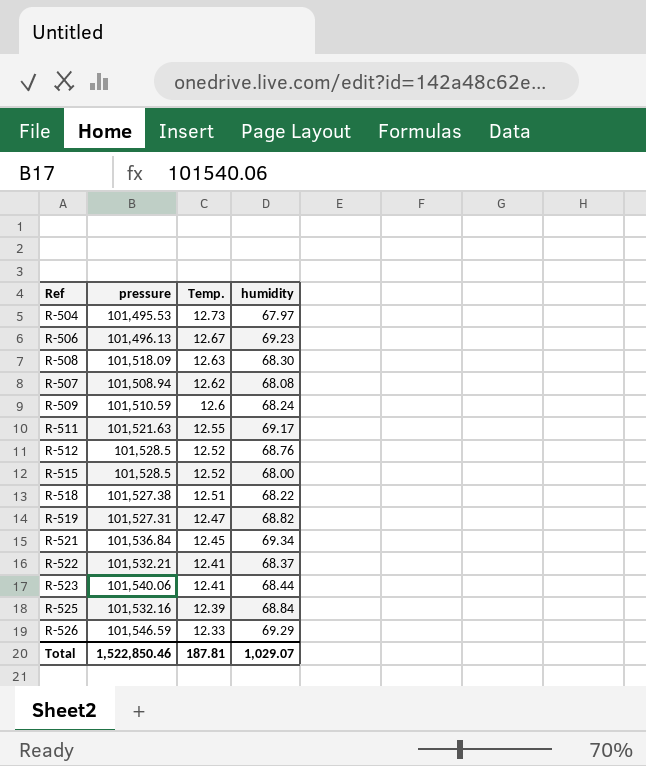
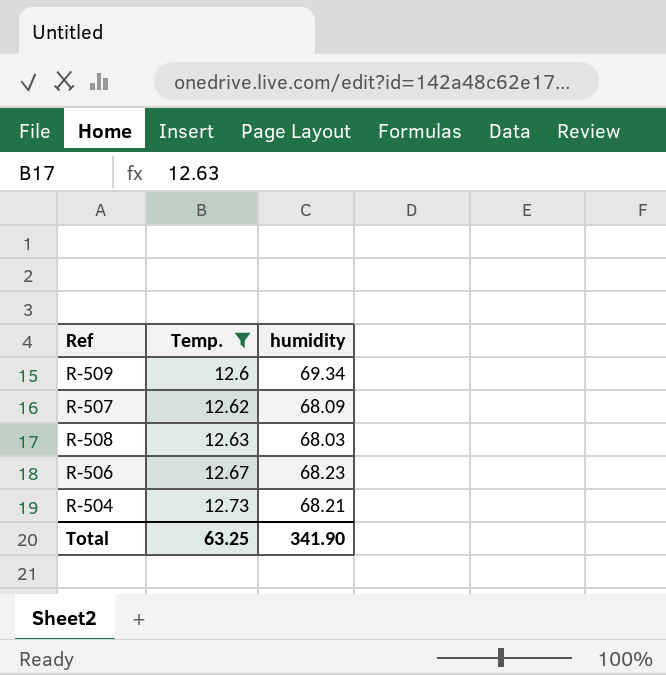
filter: none -> Temp. >= 12.6
row order: Temp. descending -> Temp. ascending
column pressure | position: 2 -> none
R-509 | humidity: 68.24 -> 69.34
R-507 | humidity: 68.08 -> 68.09
R-508 | humidity: 68.30 -> 68.03
R-506 | humidity: 69.23 -> 68.23
R-504 | humidity: 67.97 -> 68.21
Total | Temp.: 187.81 -> 63.25
Total | humidity: 1,029.07 -> 341.90

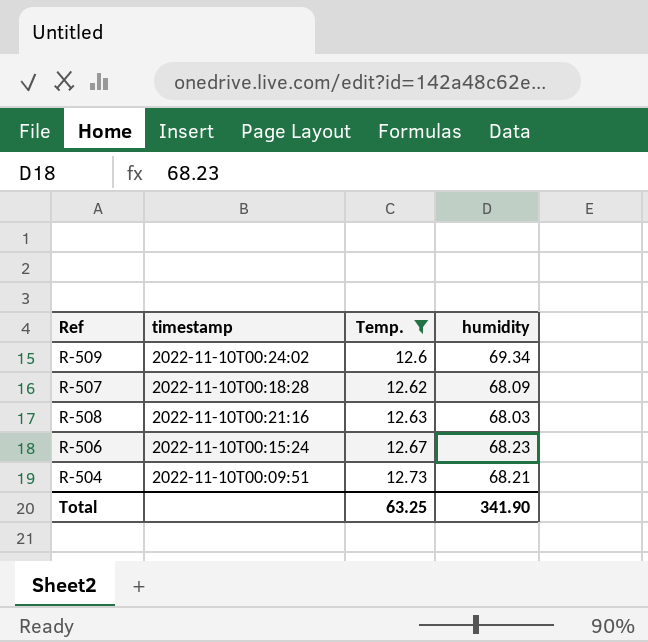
column timestamp | position: none -> 2

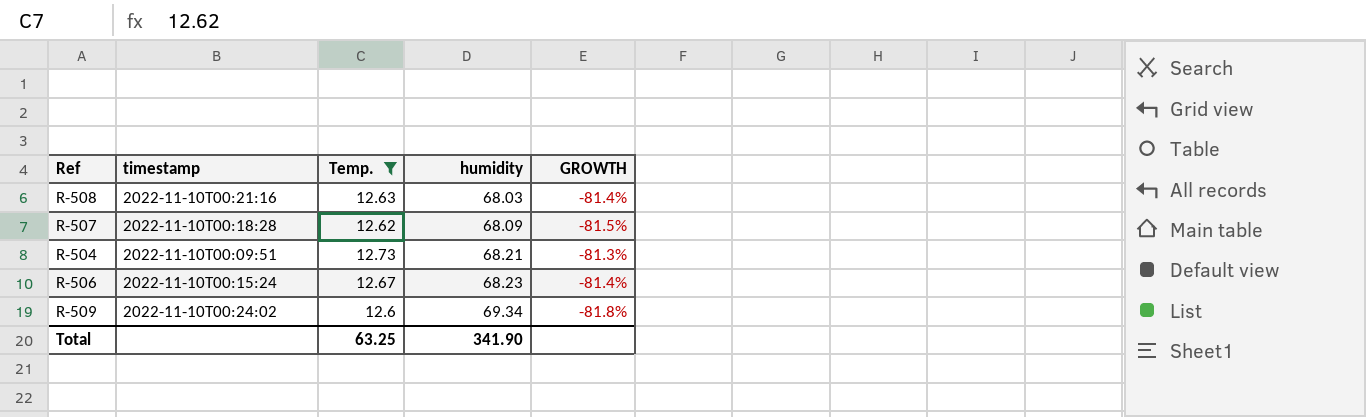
row order: Temp. ascending -> humidity ascending
column GROWTH | formula: none -> ([Temp.] - [humidity]) / [humidity]

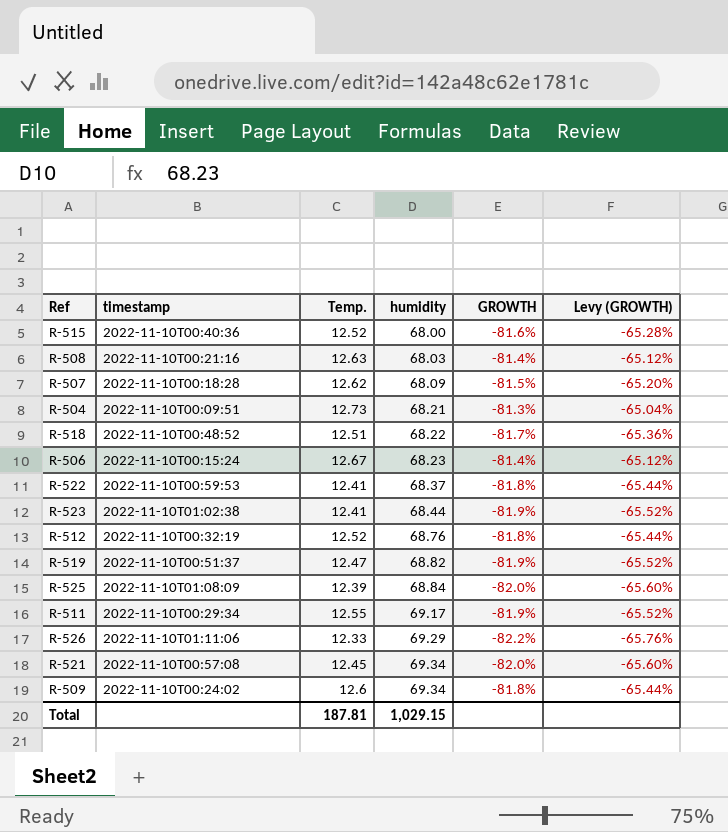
filter: Temp. >= 12.6 -> none
column Levy (GROWTH) | formula: none -> [GROWTH] * 0.8
Total | Temp.: 63.25 -> 187.81
Total | humidity: 341.90 -> 1,029.15

